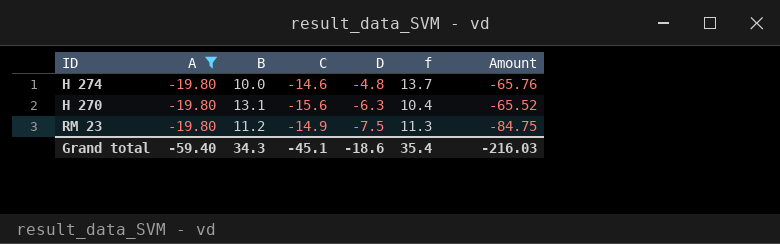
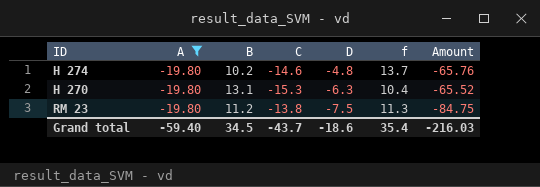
H 274 | B: 10.0 -> 10.2
H 270 | C: -15.6 -> -15.3
RM 23 | C: -14.9 -> -13.8
Grand total | B: 34.3 -> 34.5
Grand total | C: -45.1 -> -43.7

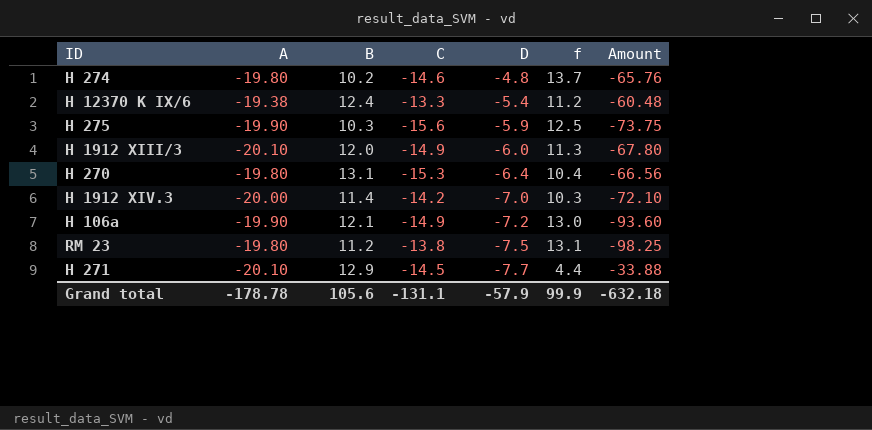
filter: A = -19.80 -> none
H 270 | D: -6.3 -> -6.4
H 270 | Amount: -65.52 -> -66.56
RM 23 | f: 11.3 -> 13.1
RM 23 | Amount: -84.75 -> -98.25
Grand total | A: -59.40 -> -178.78
Grand total | B: 34.5 -> 105.6
Grand total | C: -43.7 -> -131.1
Grand total | D: -18.6 -> -57.9
Grand total | f: 35.4 -> 99.9
Grand total | Amount: -216.03 -> -632.18

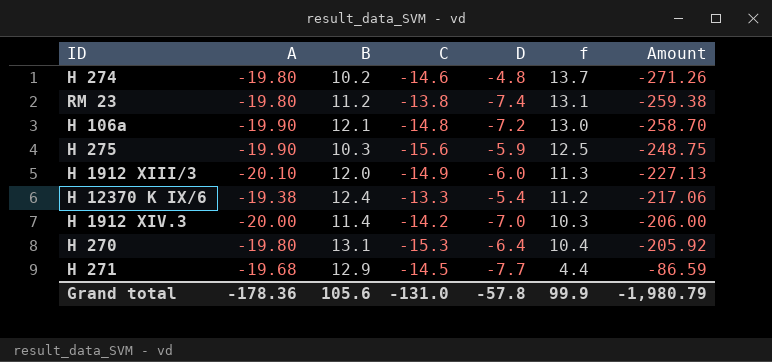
row order: D descending -> Amount ascending
column Amount | formula: [D] * [f] -> [A] * [f]
RM 23 | D: -7.5 -> -7.4
H 106a | C: -14.9 -> -14.8
H 271 | A: -20.10 -> -19.68
Grand total | A: -178.78 -> -178.36
Grand total | C: -131.1 -> -131.0
Grand total | D: -57.9 -> -57.8
Grand total | Amount: -632.18 -> -1,980.79

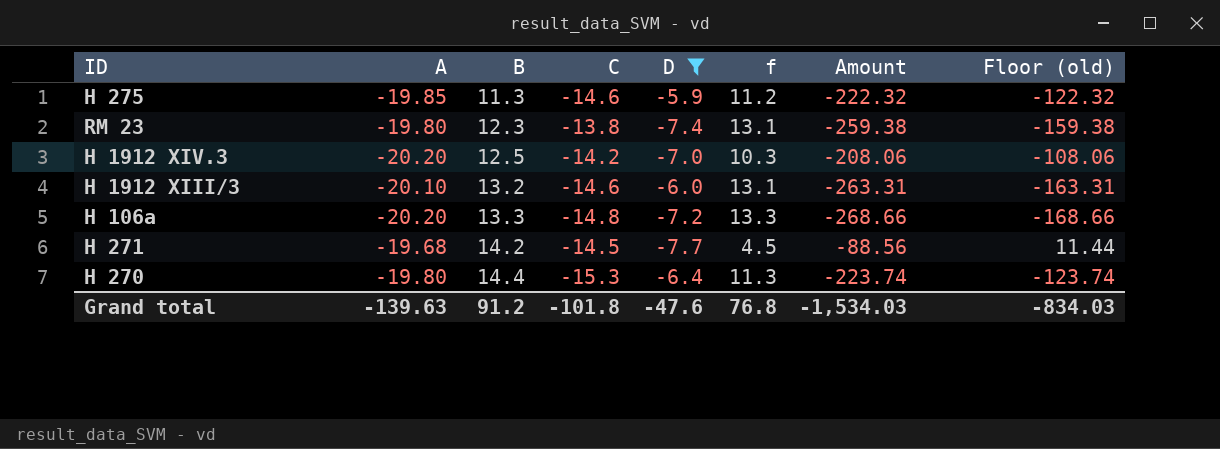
filter: none -> D <= -5.9
row order: Amount ascending -> B ascending
column Floor (old) | formula: none -> [Amount] + 100
H 275 | A: -19.90 -> -19.85
H 275 | B: 10.3 -> 11.3
H 275 | C: -15.6 -> -14.6
H 275 | f: 12.5 -> 11.2
H 275 | Amount: -248.75 -> -222.32
RM 23 | B: 11.2 -> 12.3
H 1912 XIV.3 | A: -20.00 -> -20.20
H 1912 XIV.3 | B: 11.4 -> 12.5
H 1912 XIV.3 | Amount: -206.00 -> -208.06
H 1912 XIII/3 | B: 12.0 -> 13.2
H 1912 XIII/3 | C: -14.9 -> -14.6
H 1912 XIII/3 | f: 11.3 -> 13.1
H 1912 XIII/3 | Amount: -227.13 -> -263.31
H 106a | A: -19.90 -> -20.20
H 106a | B: 12.1 -> 13.3
H 106a | f: 13.0 -> 13.3
H 106a | Amount: -258.70 -> -268.66
H 271 | B: 12.9 -> 14.2
H 271 | f: 4.4 -> 4.5
H 271 | Amount: -86.59 -> -88.56
H 270 | B: 13.1 -> 14.4
H 270 | f: 10.4 -> 11.3
H 270 | Amount: -205.92 -> -223.74
Grand total | A: -178.36 -> -139.63
Grand total | B: 105.6 -> 91.2
Grand total | C: -131.0 -> -101.8
Grand total | D: -57.8 -> -47.6
Grand total | f: 99.9 -> 76.8
Grand total | Amount: -1,980.79 -> -1,534.03

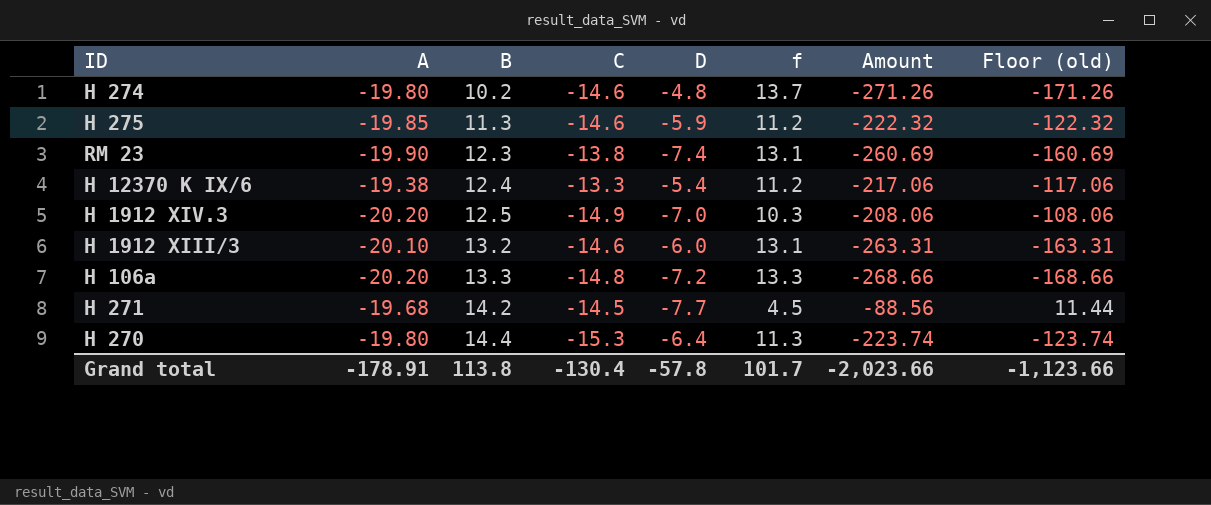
filter: D <= -5.9 -> none
RM 23 | A: -19.80 -> -19.90
RM 23 | Amount: -259.38 -> -260.69
RM 23 | Floor (old): -159.38 -> -160.69
H 1912 XIV.3 | C: -14.2 -> -14.9
Grand total | A: -139.63 -> -178.91
Grand total | B: 91.2 -> 113.8
Grand total | C: -101.8 -> -130.4
Grand total | D: -47.6 -> -57.8
Grand total | f: 76.8 -> 101.7
Grand total | Amount: -1,534.03 -> -2,023.66
Grand total | Floor (old): -834.03 -> -1,123.66

